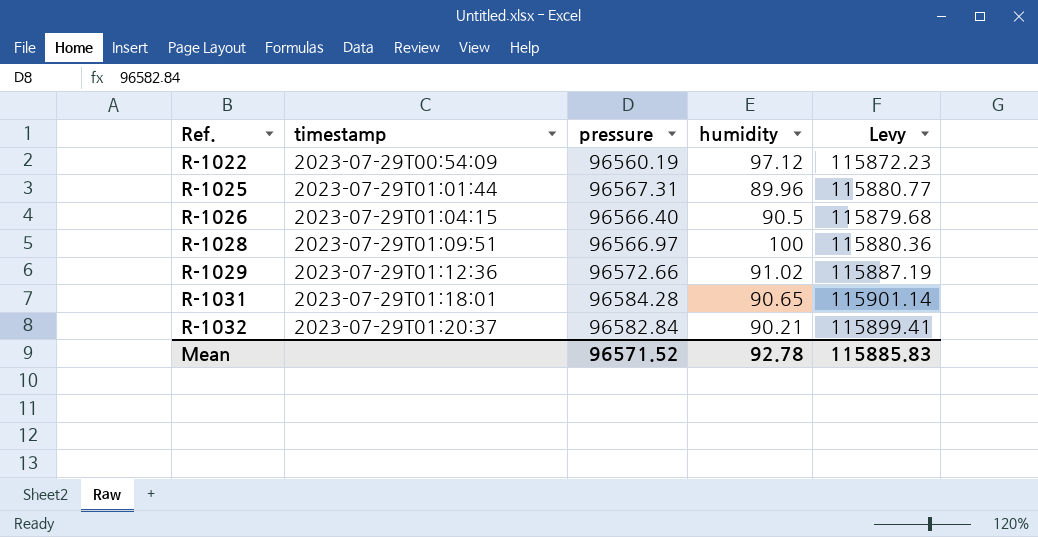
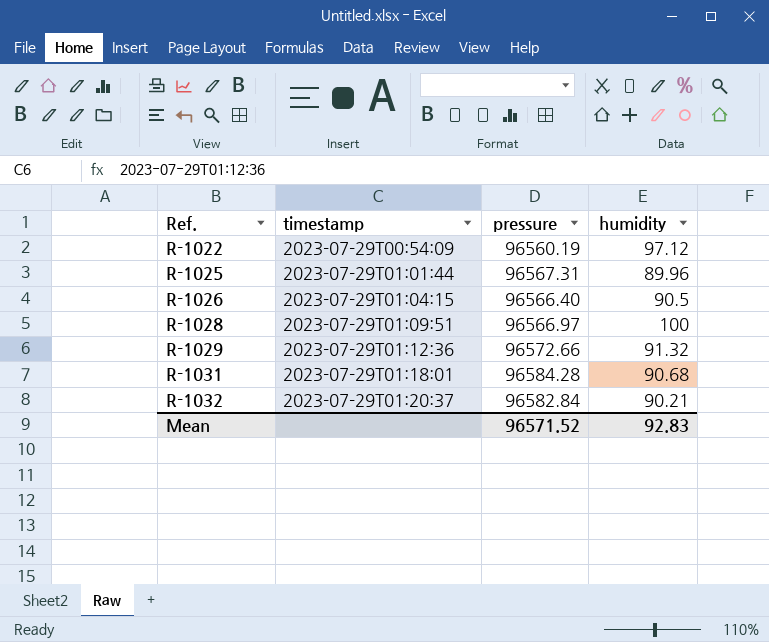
column Levy | formula: [pressure] * 1.2 -> none
R-1029 | humidity: 91.02 -> 91.32
R-1031 | humidity: 90.65 -> 90.68
Mean | humidity: 92.78 -> 92.83

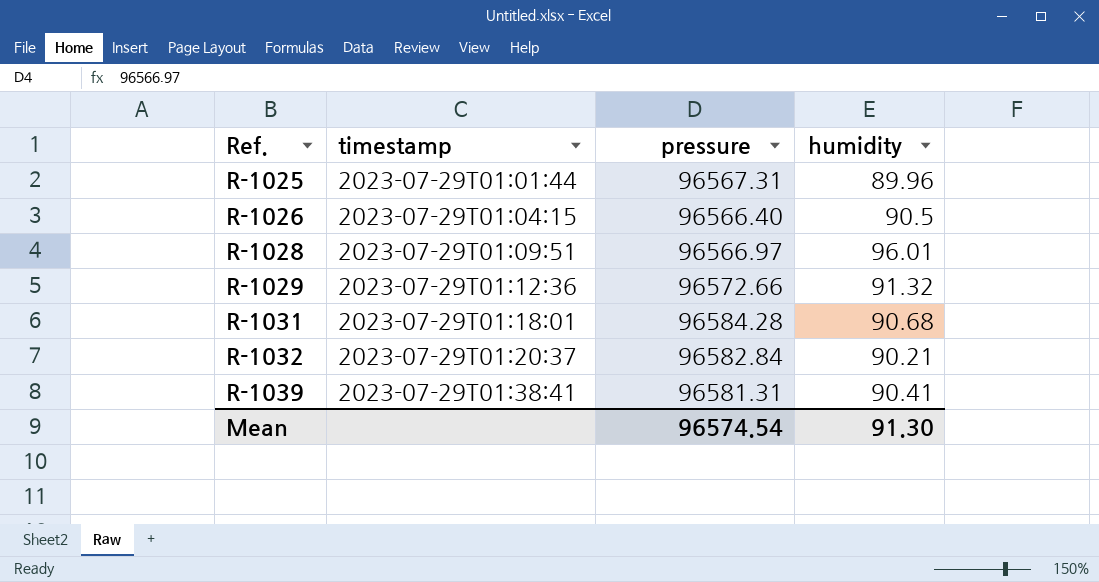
row R-1022: 2023-07-29T00:54:09 | 96560.19 | 97.12 -> none
R-1028 | humidity: 100 -> 96.01
row R-1039: none -> 2023-07-29T01:38:41 | 96581.31 | 90.41
Mean | pressure: 96571.52 -> 96574.54
Mean | humidity: 92.83 -> 91.30

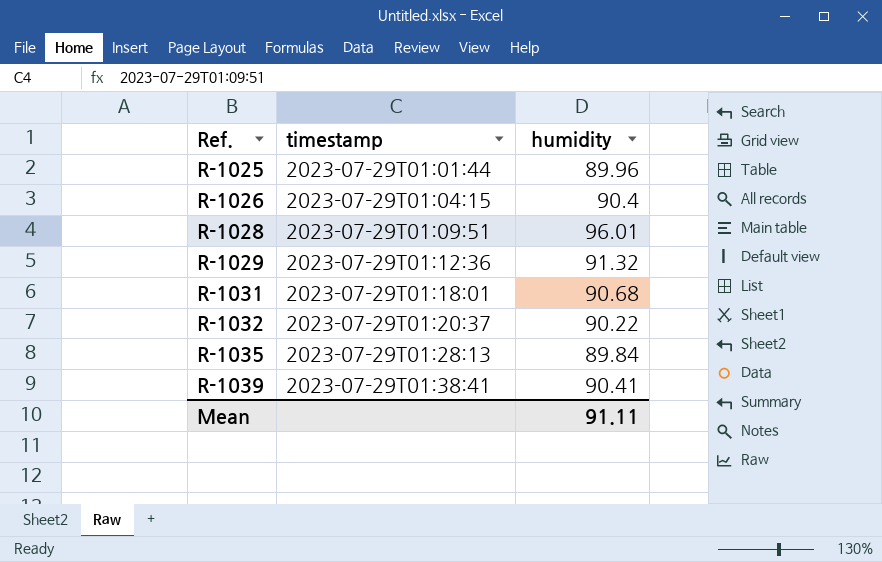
column pressure | position: 3 -> none
R-1026 | humidity: 90.5 -> 90.4
R-1032 | humidity: 90.21 -> 90.22
row R-1035: none -> 2023-07-29T01:28:13 | 89.84
Mean | humidity: 91.30 -> 91.11

